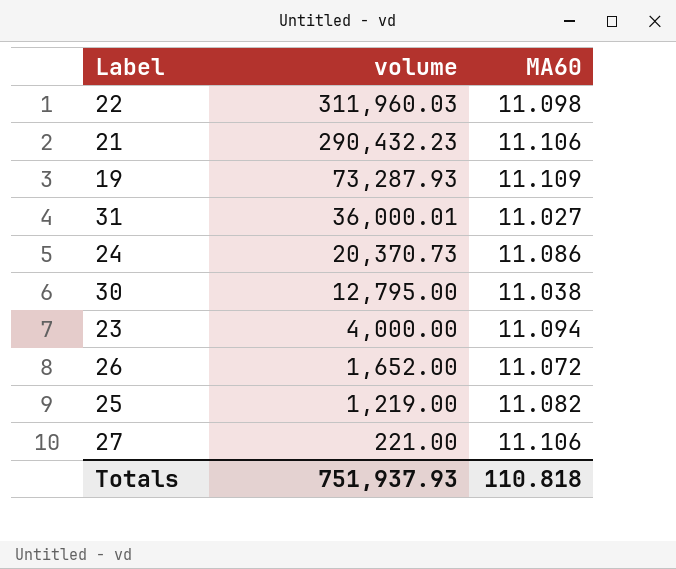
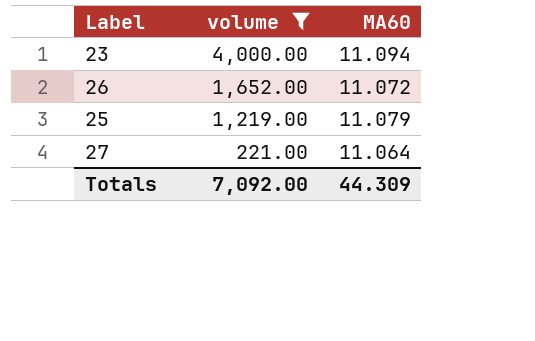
filter: none -> volume <= 4,000.00
25 | MA60: 11.082 -> 11.079
27 | MA60: 11.106 -> 11.064
Totals | volume: 751,937.93 -> 7,092.00
Totals | MA60: 110.818 -> 44.309

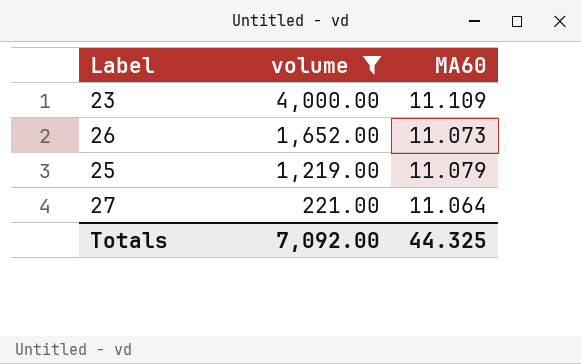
23 | MA60: 11.094 -> 11.109
26 | MA60: 11.072 -> 11.073
Totals | MA60: 44.309 -> 44.325

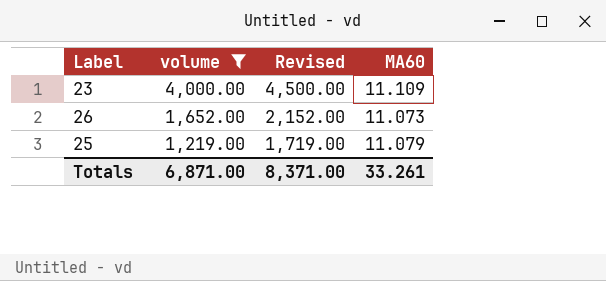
column Revised | formula: none -> [volume] + 500
row 27: 221.00 | 11.064 -> none
Totals | volume: 7,092.00 -> 6,871.00
Totals | MA60: 44.325 -> 33.261

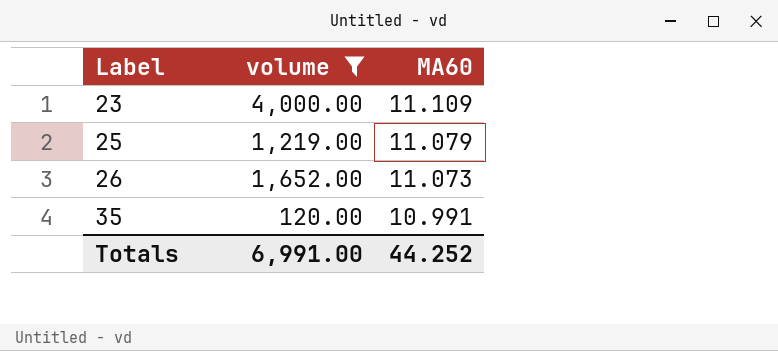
row order: volume descending -> Label ascending
column Revised | formula: [volume] + 500 -> none
row 35: none -> 120.00 | 10.991
Totals | volume: 6,871.00 -> 6,991.00
Totals | MA60: 33.261 -> 44.252

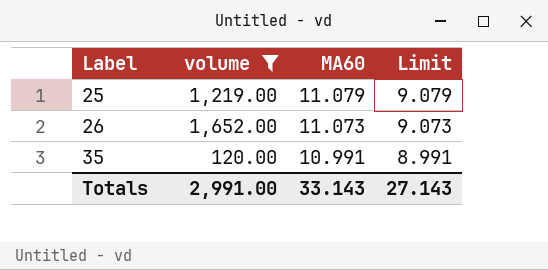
column Limit | formula: none -> [MA60] - 2
row 23: 4,000.00 | 11.109 -> none
Totals | volume: 6,991.00 -> 2,991.00
Totals | MA60: 44.252 -> 33.143

